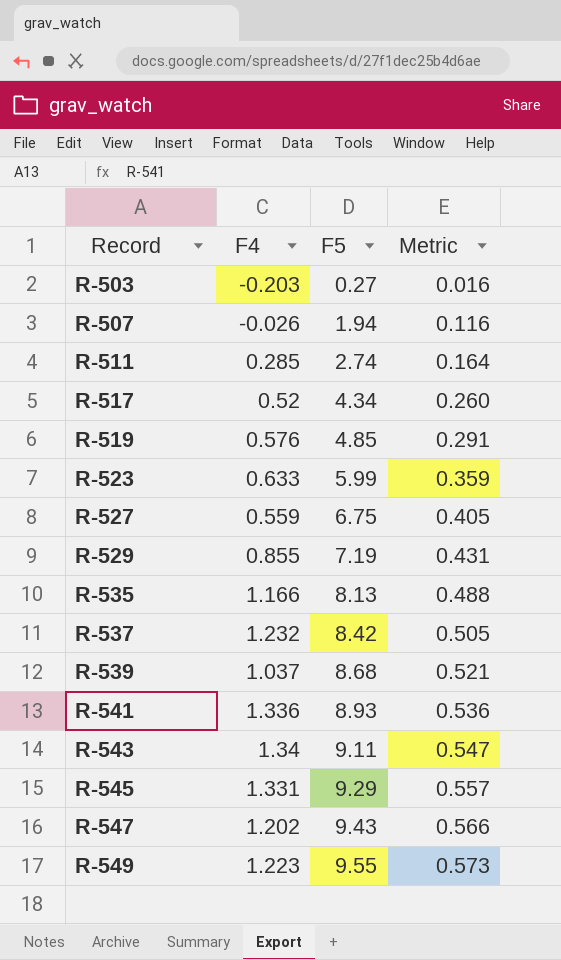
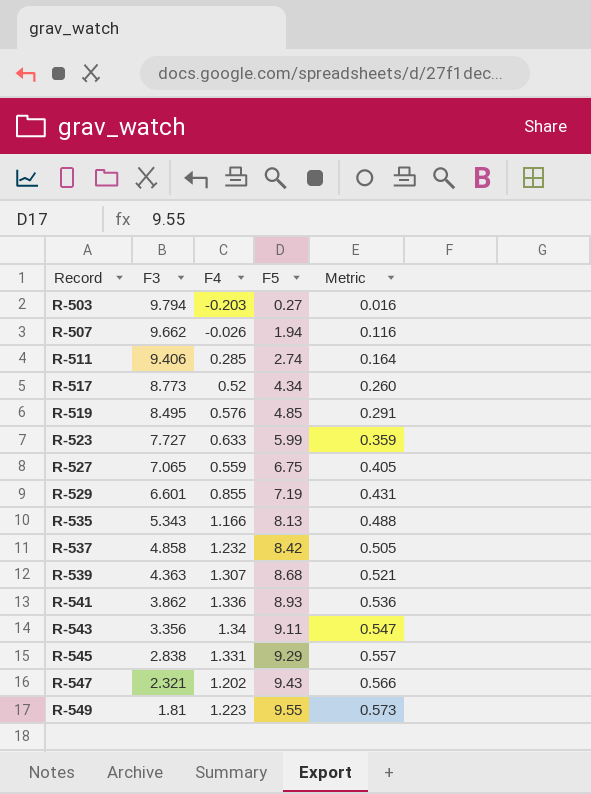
column F3 | position: none -> 2
R-539 | F4: 1.037 -> 1.307

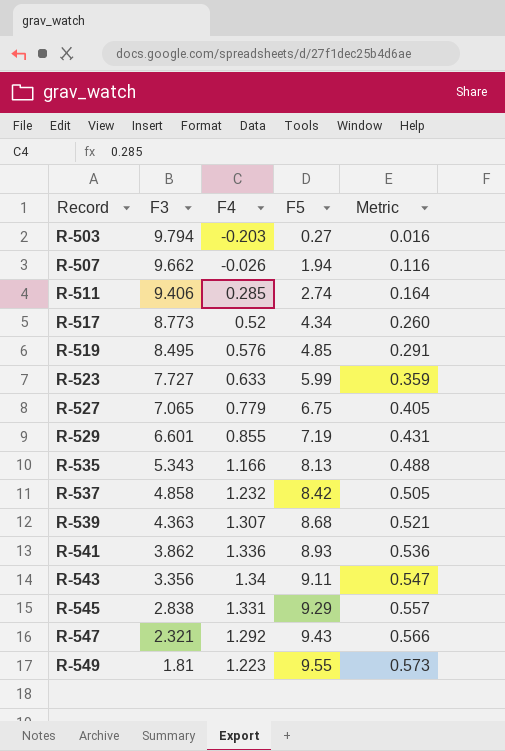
R-527 | F4: 0.559 -> 0.779
R-547 | F4: 1.202 -> 1.292

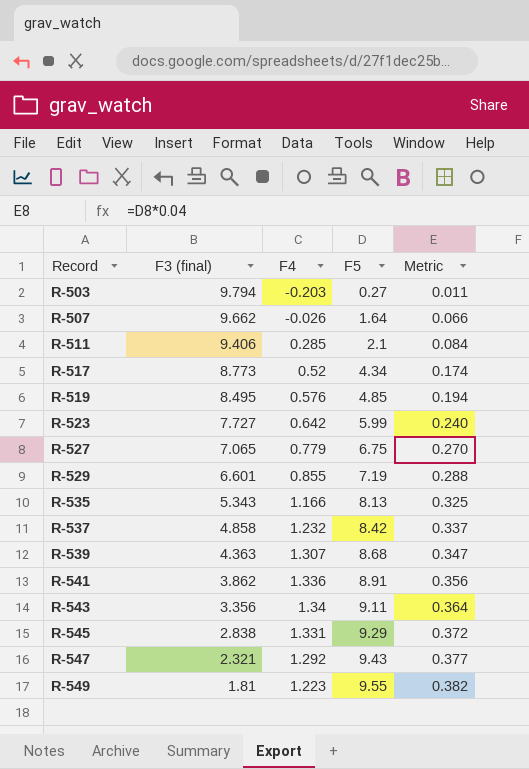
column name: F3 -> F3 (final)
column Metric | formula: [F5] * 0.06 -> [F5] * 0.04
R-507 | F5: 1.94 -> 1.64
R-511 | F5: 2.74 -> 2.1
R-523 | F4: 0.633 -> 0.642
R-541 | F5: 8.93 -> 8.91

